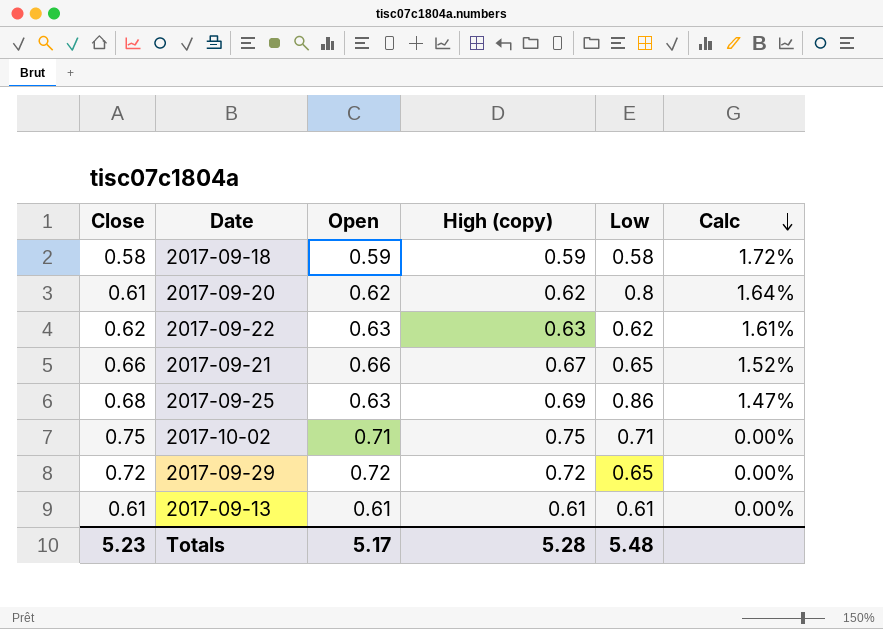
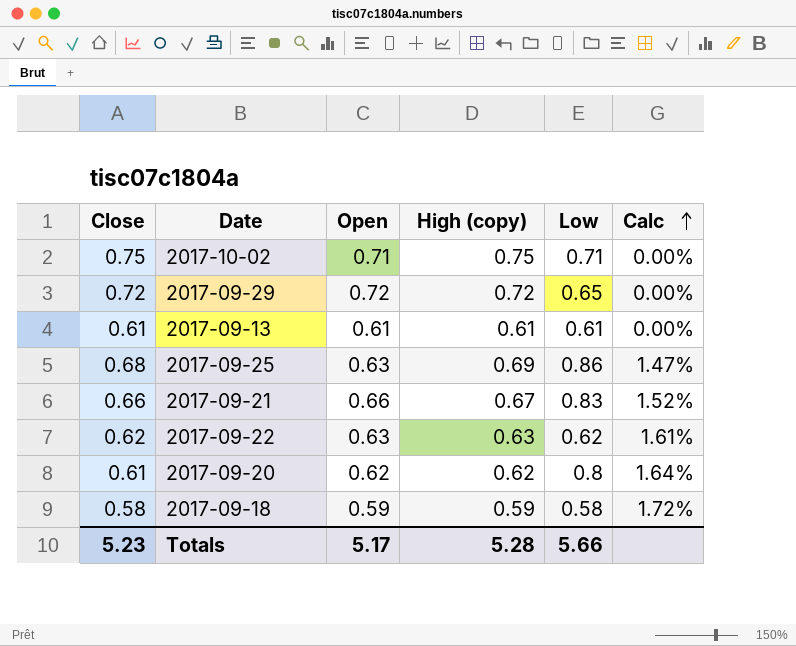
row order: Calc descending -> Calc ascending
2017-09-21 | Low: 0.65 -> 0.83
Totals | Low: 5.48 -> 5.66

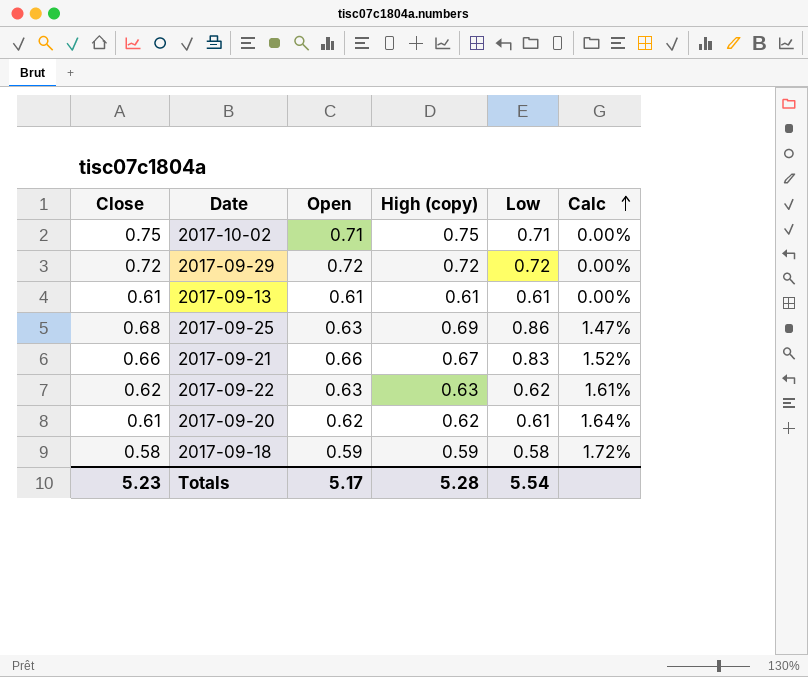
2017-09-29 | Low: 0.65 -> 0.72
2017-09-20 | Low: 0.8 -> 0.61
Totals | Low: 5.66 -> 5.54

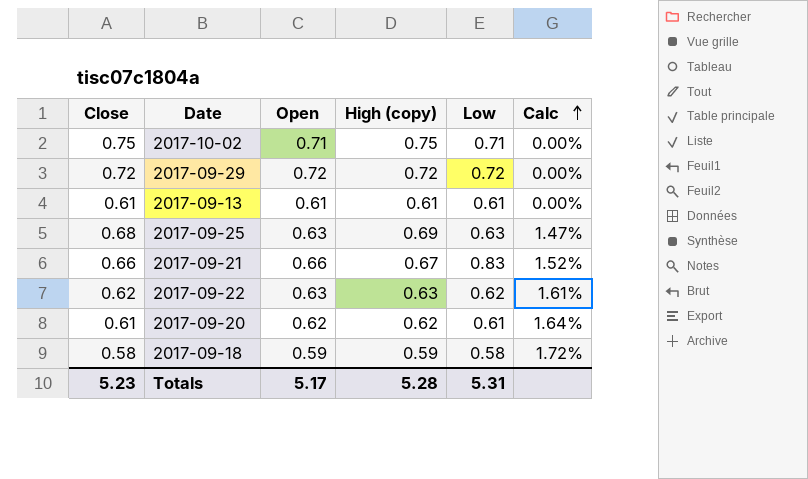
2017-09-25 | Low: 0.86 -> 0.63
Totals | Low: 5.54 -> 5.31

